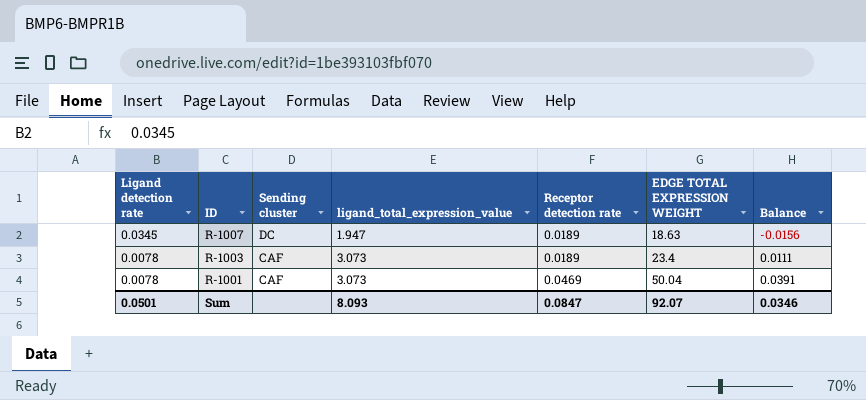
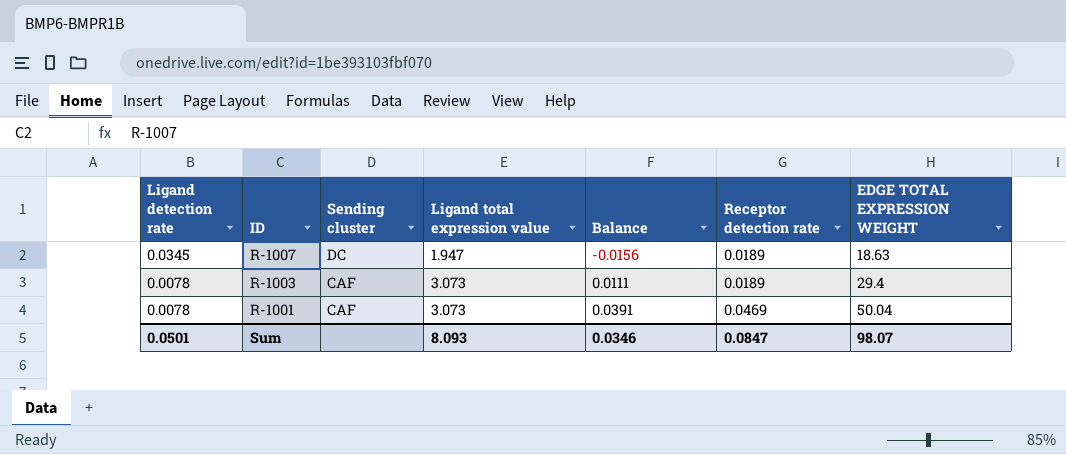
column name: ligand_total_expression_value -> Ligand total expression value
column Balance | position: 7 -> 5
R-1003 | EDGE TOTAL EXPRESSION WEIGHT: 23.4 -> 29.4
Sum | EDGE TOTAL EXPRESSION WEIGHT: 92.07 -> 98.07

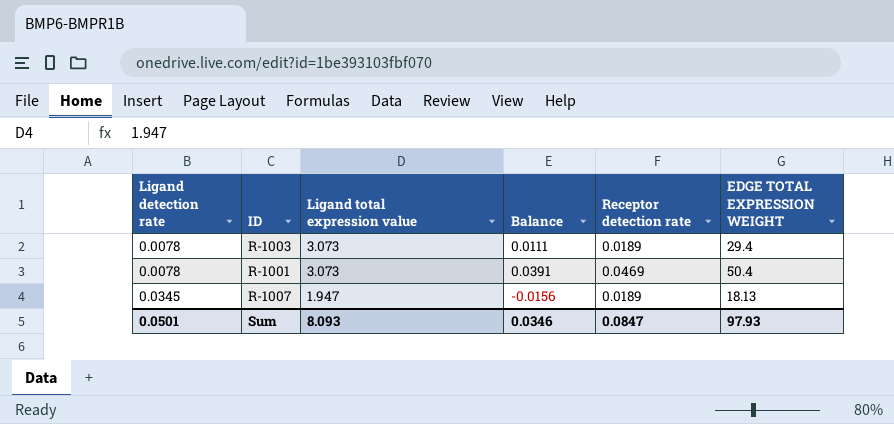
row order: Ligand detection rate descending -> Ligand detection rate ascending
column Sending cluster | position: 3 -> none
R-1001 | EDGE TOTAL EXPRESSION WEIGHT: 50.04 -> 50.4
R-1007 | EDGE TOTAL EXPRESSION WEIGHT: 18.63 -> 18.13
Sum | EDGE TOTAL EXPRESSION WEIGHT: 98.07 -> 97.93

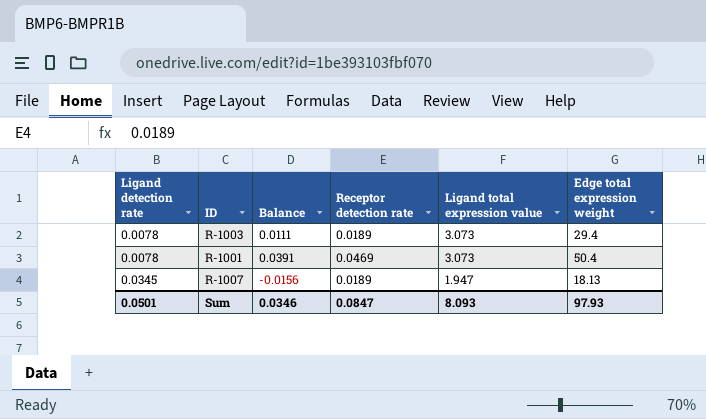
column Ligand total expression value | position: 3 -> 5
column name: EDGE TOTAL EXPRESSION WEIGHT -> Edge total expression weight

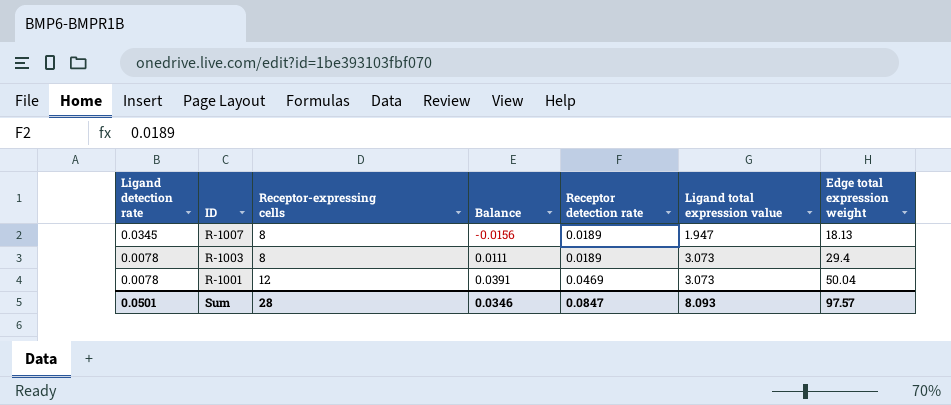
row order: Ligand detection rate ascending -> Ligand detection rate descending
column Receptor-expressing cells | position: none -> 3
R-1001 | Edge total expression weight: 50.4 -> 50.04
Sum | Edge total expression weight: 97.93 -> 97.57

